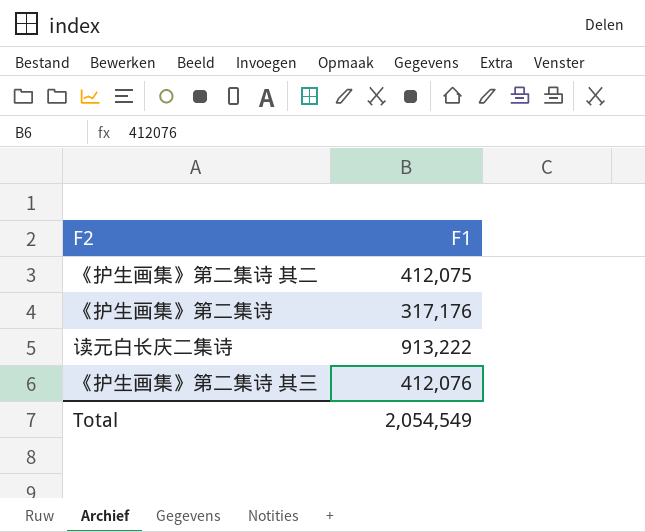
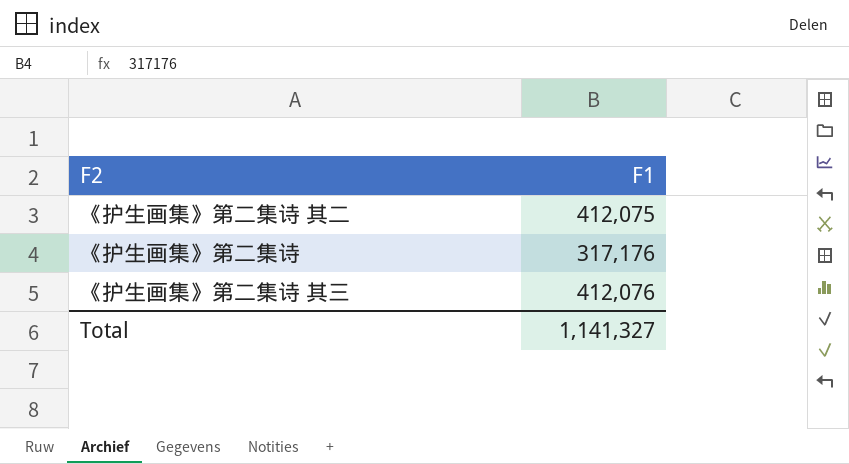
row 读元白长庆二集诗: 913,222 -> none
Total | F1: 2,054,549 -> 1,141,327

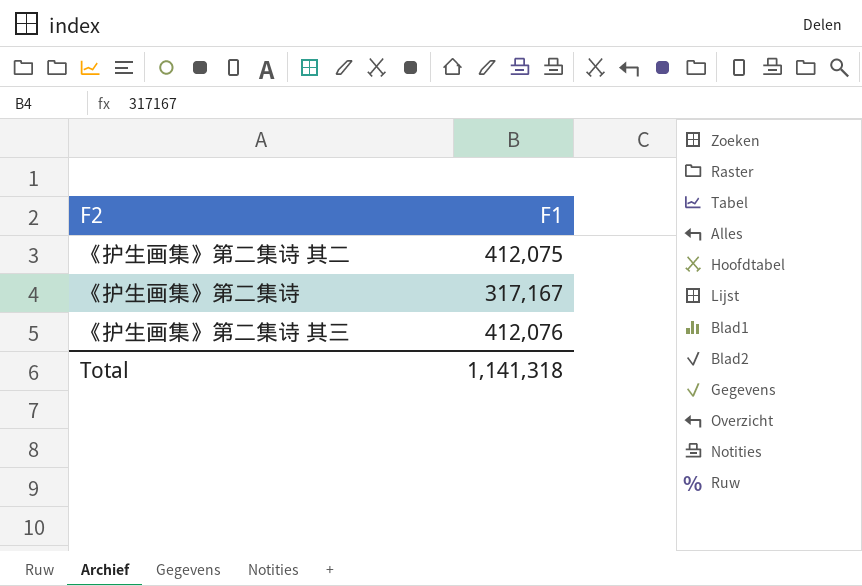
《护生画集》第二集诗 | F1: 317,176 -> 317,167
Total | F1: 1,141,327 -> 1,141,318

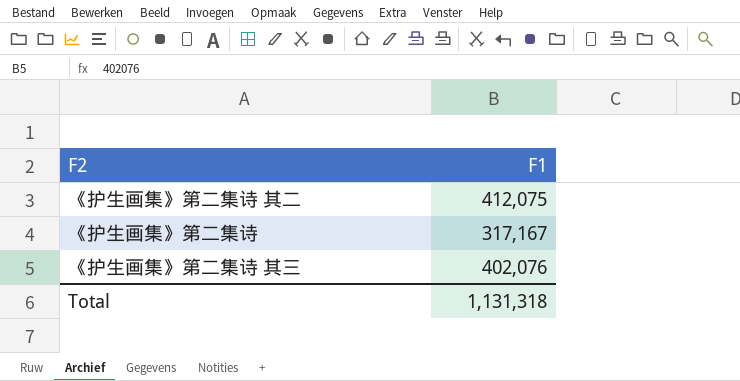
《护生画集》第二集诗 其三 | F1: 412,076 -> 402,076
Total | F1: 1,141,318 -> 1,131,318

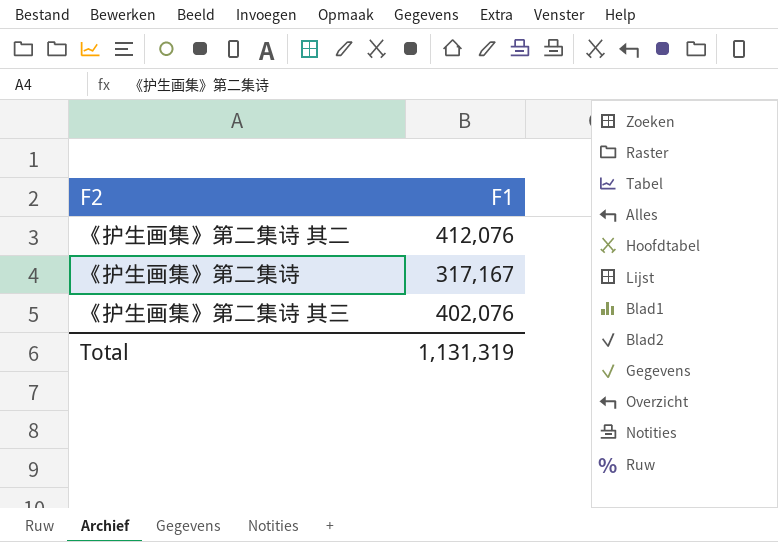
《护生画集》第二集诗 其二 | F1: 412,075 -> 412,076
Total | F1: 1,131,318 -> 1,131,319

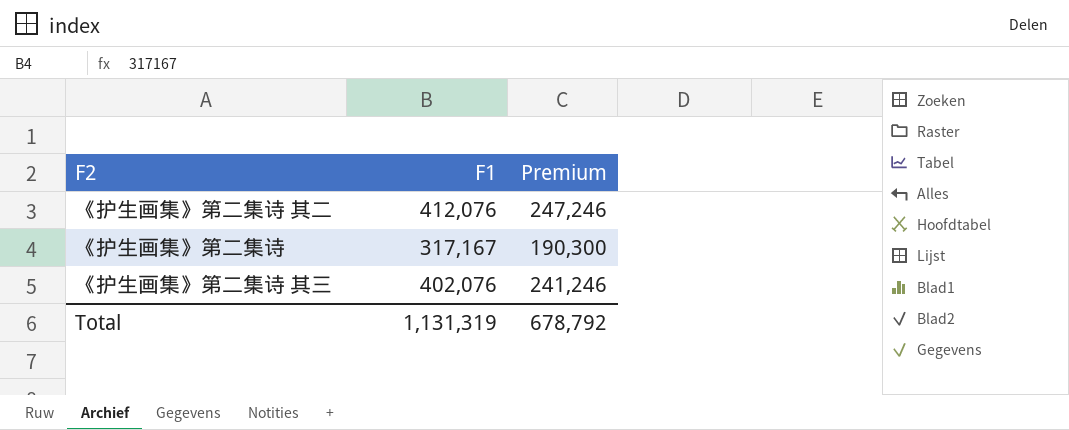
column Premium | formula: none -> [F1] * 0.6

